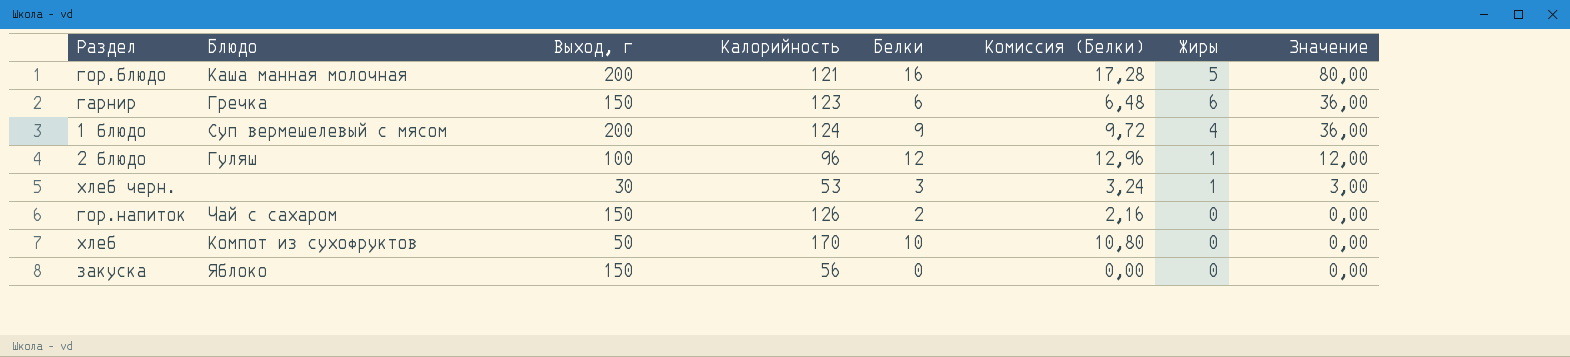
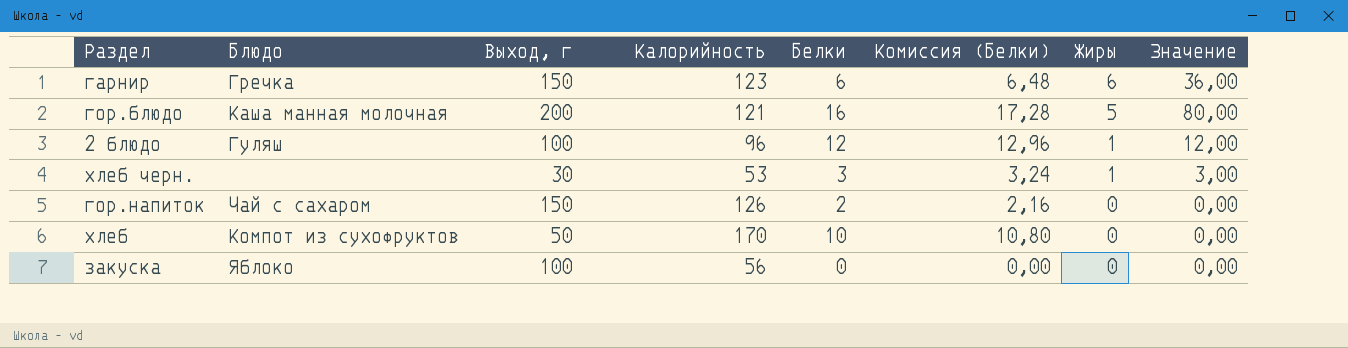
row order: Значение descending -> Жиры descending
row 1 блюдо: Суп вермешелевый с мясом | 200 | 124 | 9 | 9,72 | 4 | 36,00 -> none
закуска | Выход, г: 150 -> 100

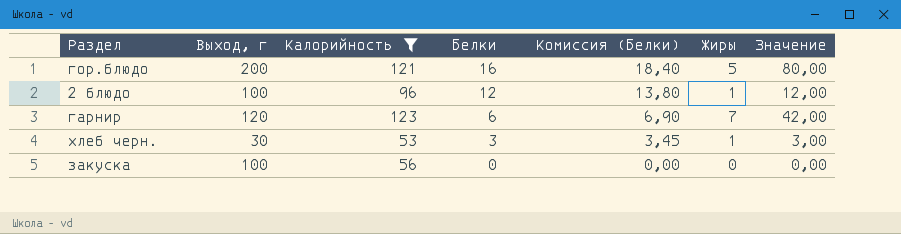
filter: none -> Калорийность <= 123
row order: Жиры descending -> Белки descending
column Блюдо | position: 2 -> none
column Комиссия (Белки) | formula: [Белки] * 1,08 -> [Белки] * 1,15
гарнир | Выход, г: 150 -> 120
гарнир | Жиры: 6 -> 7
гарнир | Значение: 36,00 -> 42,00

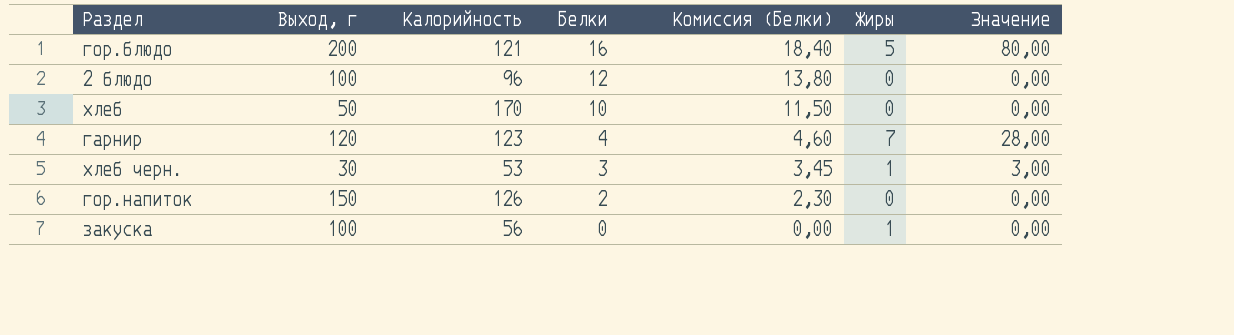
filter: Калорийность <= 123 -> none
2 блюдо | Жиры: 1 -> 0
2 блюдо | Значение: 12,00 -> 0,00
гарнир | Белки: 6 -> 4
гарнир | Комиссия (Белки): 6,90 -> 4,60
гарнир | Значение: 42,00 -> 28,00
закуска | Жиры: 0 -> 1

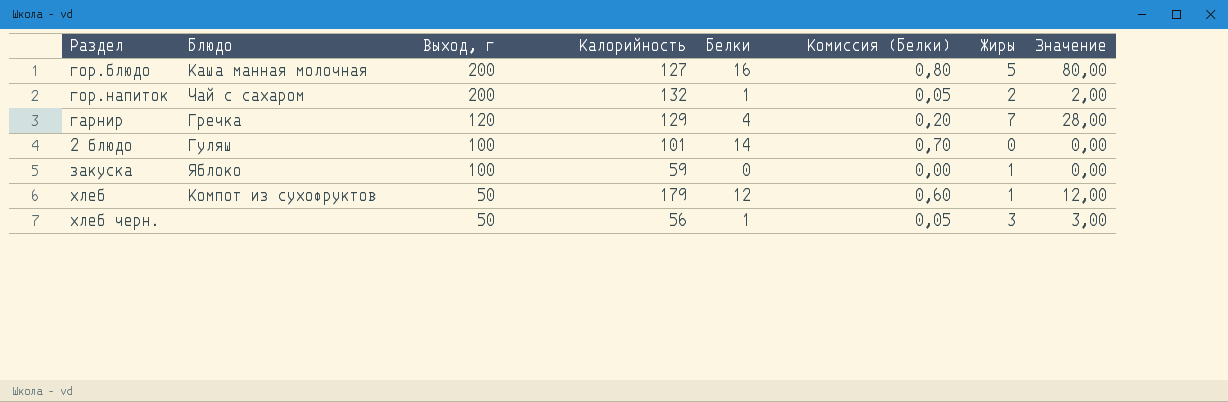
row order: Белки descending -> Выход, г descending
column Блюдо | position: none -> 2
column Комиссия (Белки) | formula: [Белки] * 1,15 -> [Белки] * 0,05
гор.блюдо | Калорийность: 121 -> 127
гор.напиток | Выход, г: 150 -> 200
гор.напиток | Калорийность: 126 -> 132
гор.напиток | Белки: 2 -> 1
гор.напиток | Жиры: 0 -> 2
гор.напиток | Значение: 0,00 -> 2,00
гарнир | Калорийность: 123 -> 129
2 блюдо | Калорийность: 96 -> 101
2 блюдо | Белки: 12 -> 14
закуска | Калорийность: 56 -> 59
хлеб | Калорийность: 170 -> 179
хлеб | Белки: 10 -> 12
хлеб | Жиры: 0 -> 1
хлеб | Значение: 0,00 -> 12,00
хлеб черн. | Выход, г: 30 -> 50
хлеб черн. | Калорийность: 53 -> 56
хлеб черн. | Белки: 3 -> 1
хлеб черн. | Жиры: 1 -> 3

